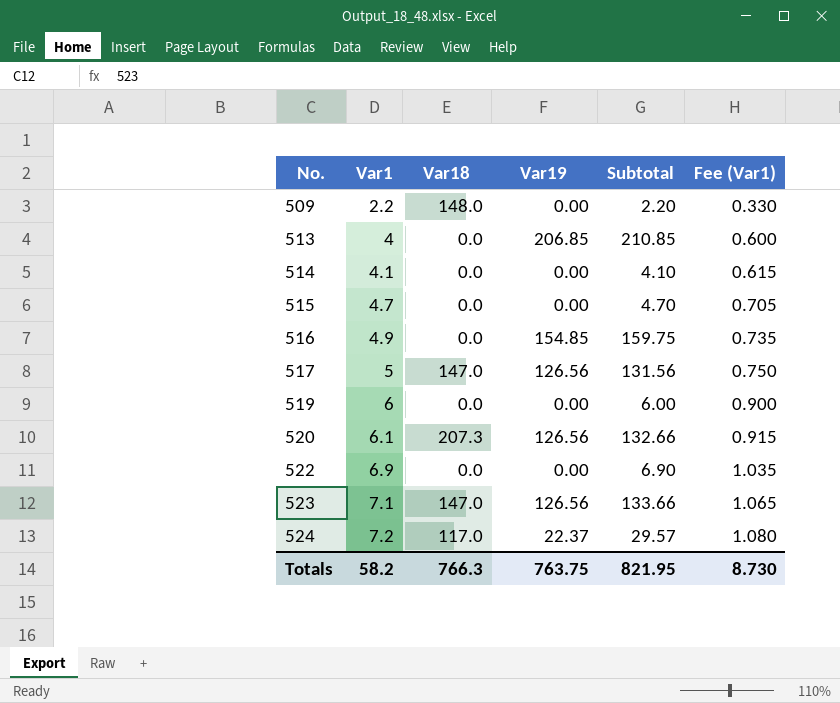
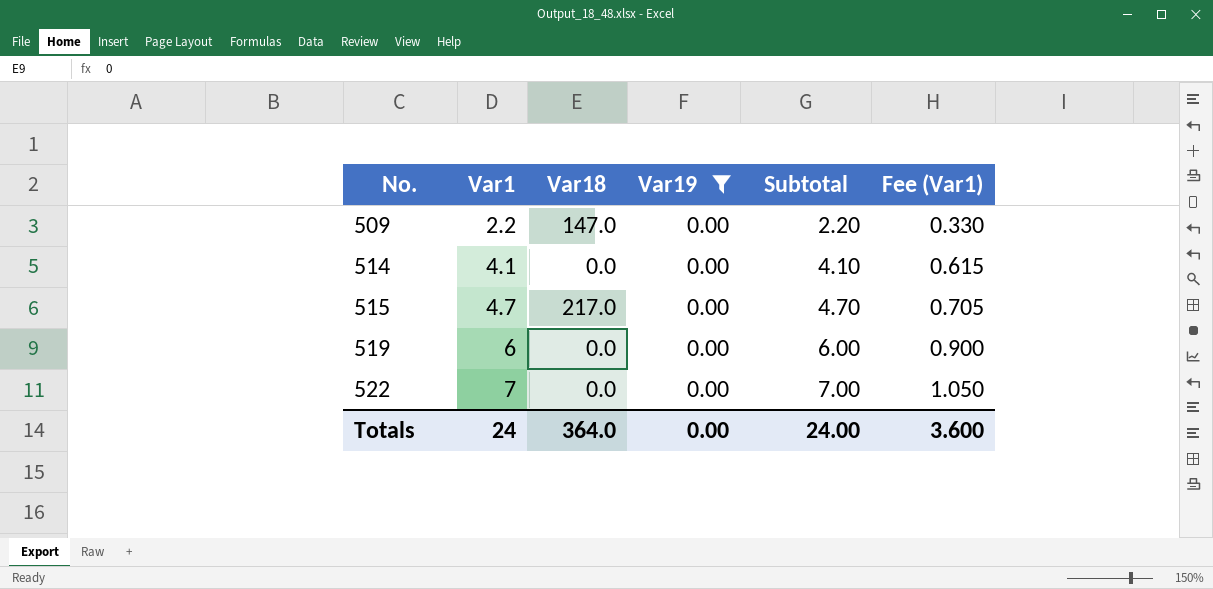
filter: none -> Var19 = 0.00
509 | Var18: 148.0 -> 147.0
515 | Var18: 0.0 -> 217.0
522 | Var1: 6.9 -> 7
522 | Subtotal: 6.90 -> 7.00
522 | Fee (Var1): 1.035 -> 1.050
Totals | Var1: 58.2 -> 24
Totals | Var18: 766.3 -> 364.0
Totals | Var19: 763.75 -> 0.00
Totals | Subtotal: 821.95 -> 24.00
Totals | Fee (Var1): 8.730 -> 3.600

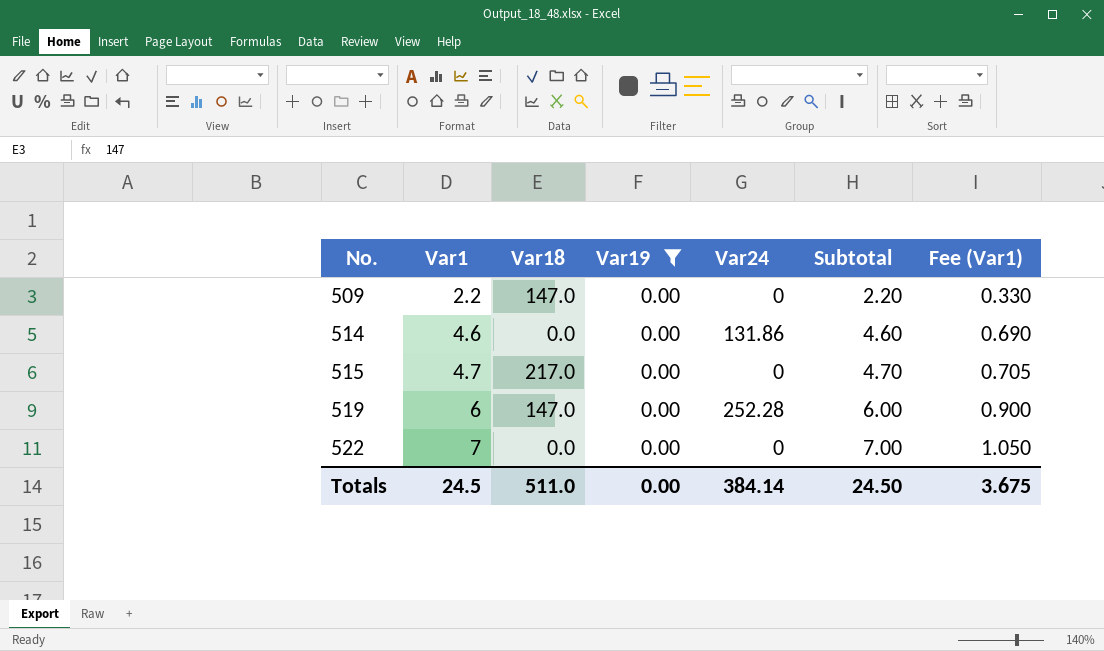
column Var24 | position: none -> 5
514 | Var1: 4.1 -> 4.6
514 | Subtotal: 4.10 -> 4.60
514 | Fee (Var1): 0.615 -> 0.690
519 | Var18: 0.0 -> 147.0
Totals | Var1: 24 -> 24.5
Totals | Var18: 364.0 -> 511.0
Totals | Subtotal: 24.00 -> 24.50
Totals | Fee (Var1): 3.600 -> 3.675

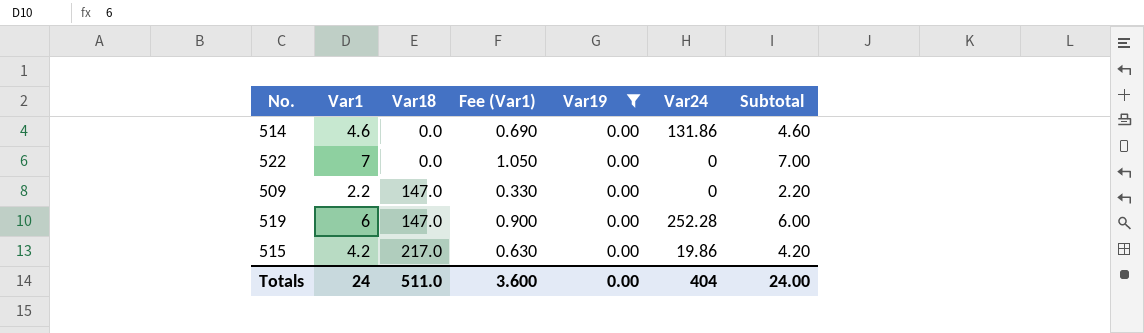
row order: No. ascending -> Var18 ascending
column Fee (Var1) | position: 7 -> 4
515 | Var1: 4.7 -> 4.2
515 | Fee (Var1): 0.705 -> 0.630
515 | Var24: 0 -> 19.86
515 | Subtotal: 4.70 -> 4.20
Totals | Var1: 24.5 -> 24
Totals | Fee (Var1): 3.675 -> 3.600
Totals | Var24: 384.14 -> 404
Totals | Subtotal: 24.50 -> 24.00

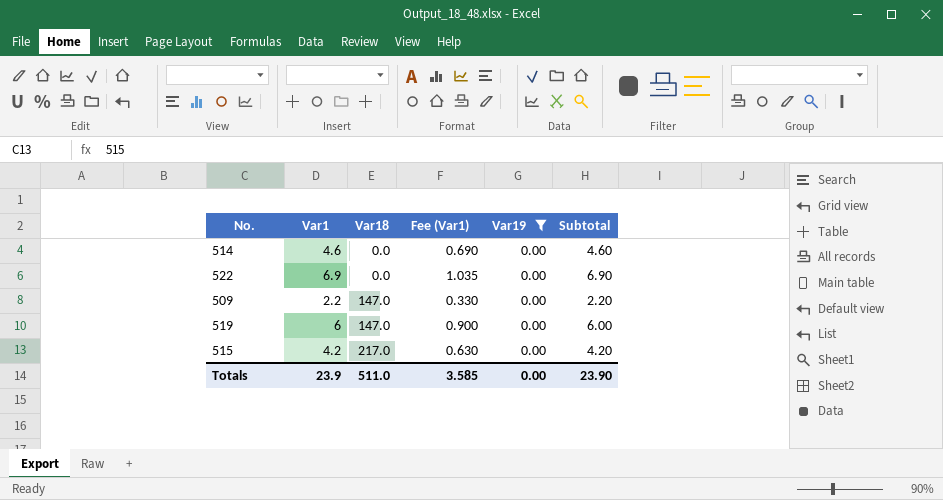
column Var24 | position: 6 -> none
522 | Var1: 7 -> 6.9
522 | Fee (Var1): 1.050 -> 1.035
522 | Subtotal: 7.00 -> 6.90
Totals | Var1: 24 -> 23.9
Totals | Fee (Var1): 3.600 -> 3.585
Totals | Subtotal: 24.00 -> 23.90

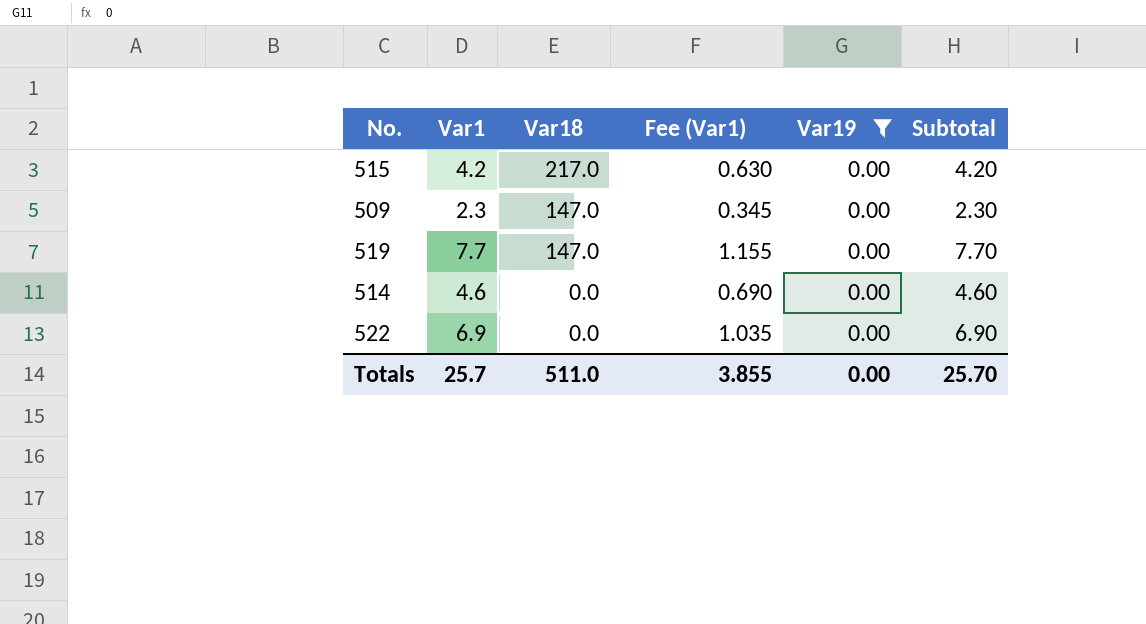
row order: Var18 ascending -> Var18 descending
509 | Var1: 2.2 -> 2.3
509 | Fee (Var1): 0.330 -> 0.345
509 | Subtotal: 2.20 -> 2.30
519 | Var1: 6 -> 7.7
519 | Fee (Var1): 0.900 -> 1.155
519 | Subtotal: 6.00 -> 7.70
Totals | Var1: 23.9 -> 25.7
Totals | Fee (Var1): 3.585 -> 3.855
Totals | Subtotal: 23.90 -> 25.70

